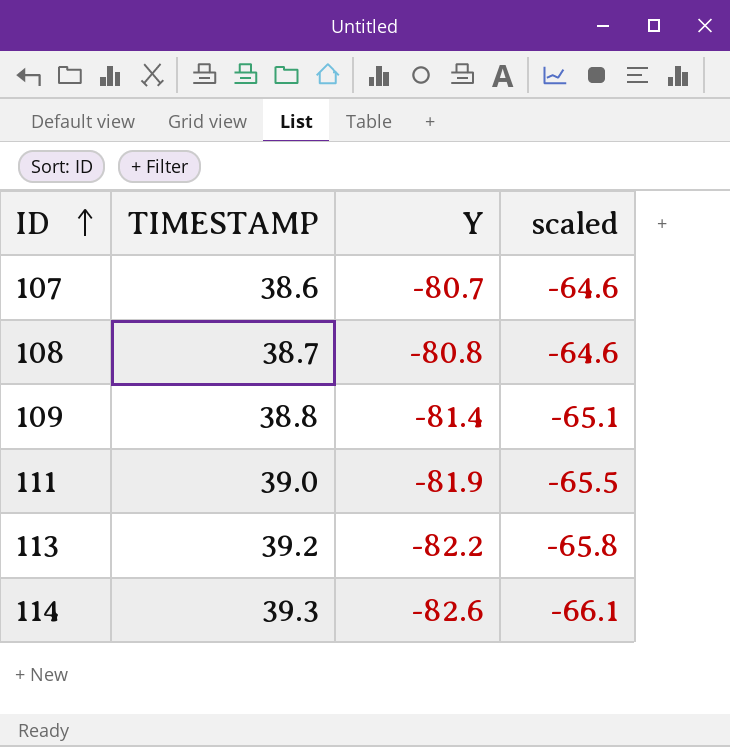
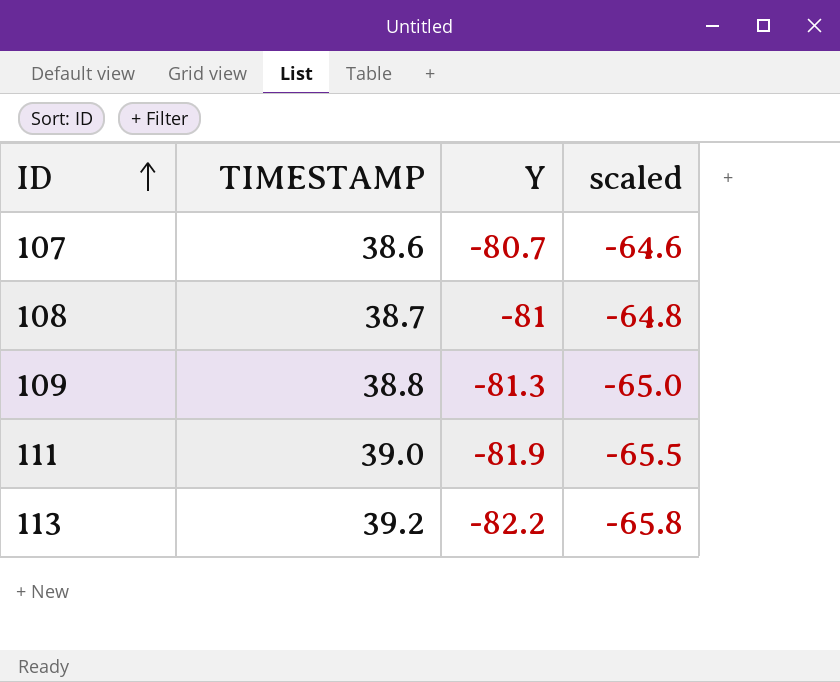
row 114: 39.3 | -82.6 | -66.1 -> none
108 | Y: -80.8 -> -81
108 | scaled: -64.6 -> -64.8
109 | Y: -81.4 -> -81.3
109 | scaled: -65.1 -> -65.0

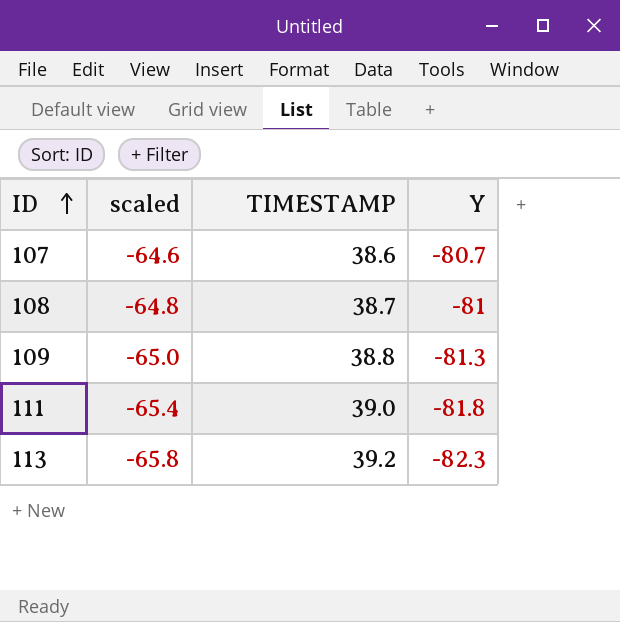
column scaled | position: 4 -> 2
111 | scaled: -65.5 -> -65.4
111 | Y: -81.9 -> -81.8
113 | Y: -82.2 -> -82.3

